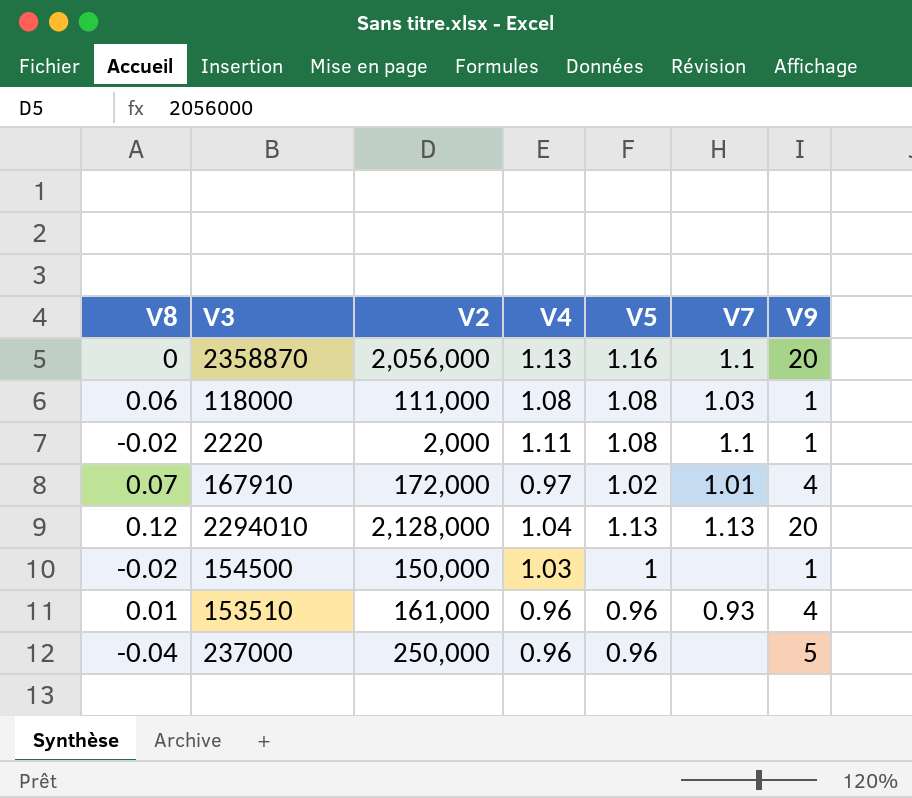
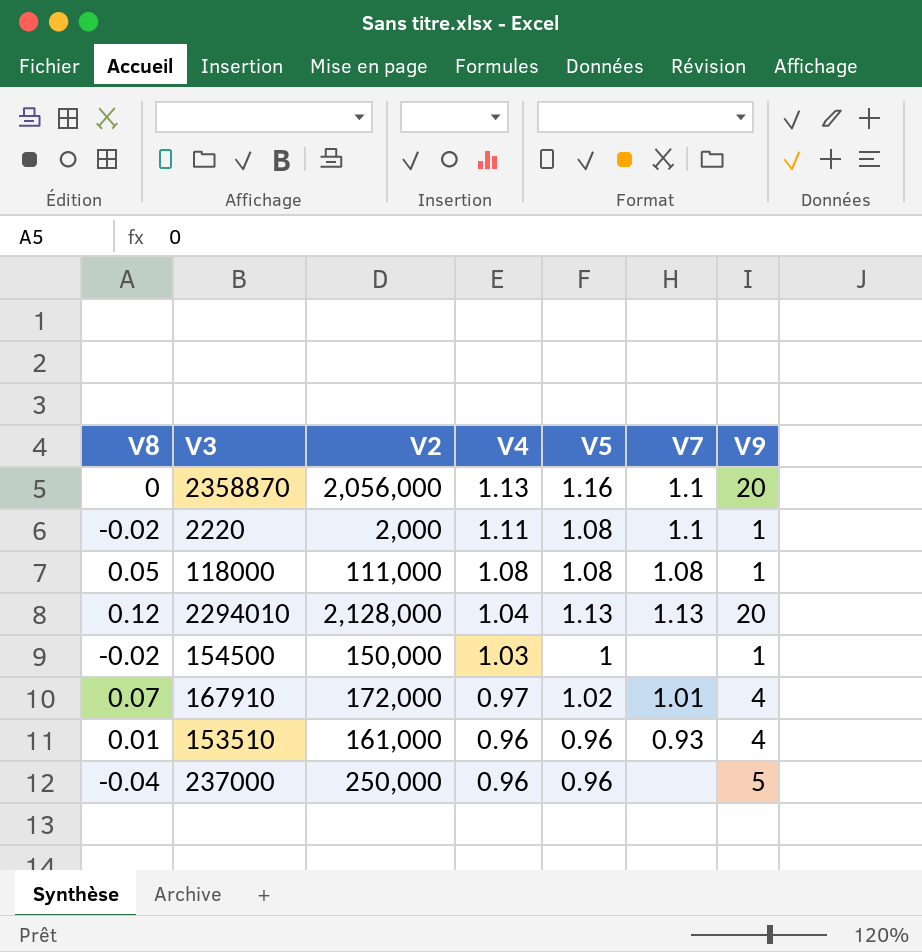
row order: none -> V4 descending
118000 | V8: 0.06 -> 0.05
118000 | V7: 1.03 -> 1.08

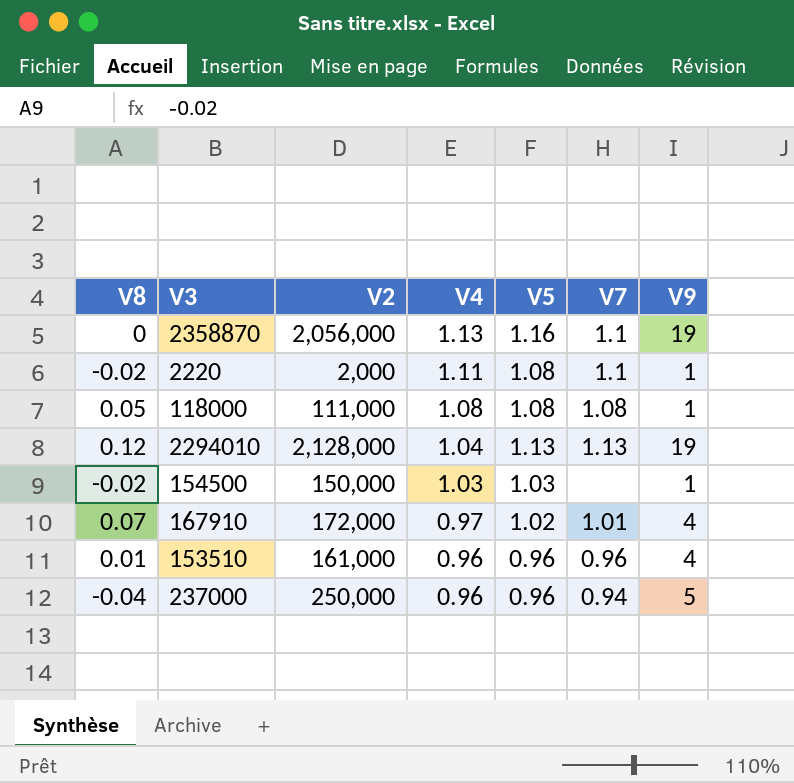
2358870 | V9: 20 -> 19
2294010 | V9: 20 -> 19
154500 | V5: 1 -> 1.03
153510 | V7: 0.93 -> 0.96
237000 | V7: none -> 0.94

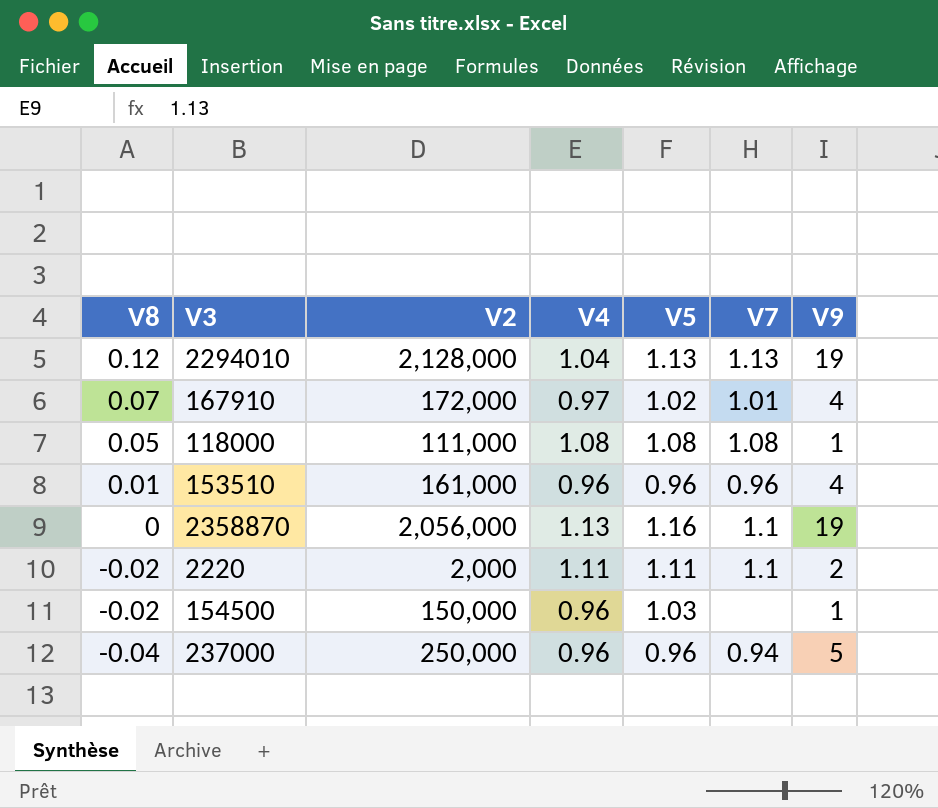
row order: V4 descending -> V8 descending
2220 | V5: 1.08 -> 1.11
2220 | V9: 1 -> 2
154500 | V4: 1.03 -> 0.96

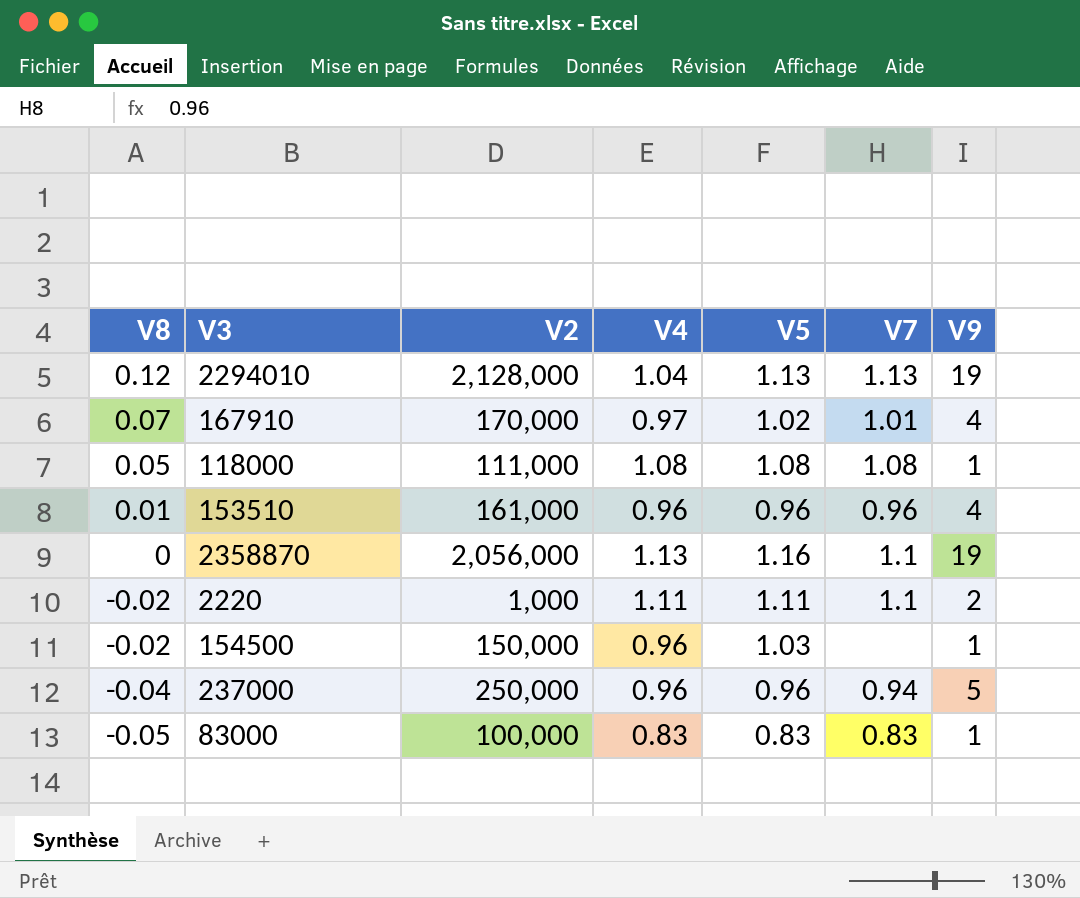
167910 | V2: 172,000 -> 170,000
2220 | V2: 2,000 -> 1,000
row 83000: none -> -0.05 | 100,000 | 0.83 | 0.83 | 0.83 | 1

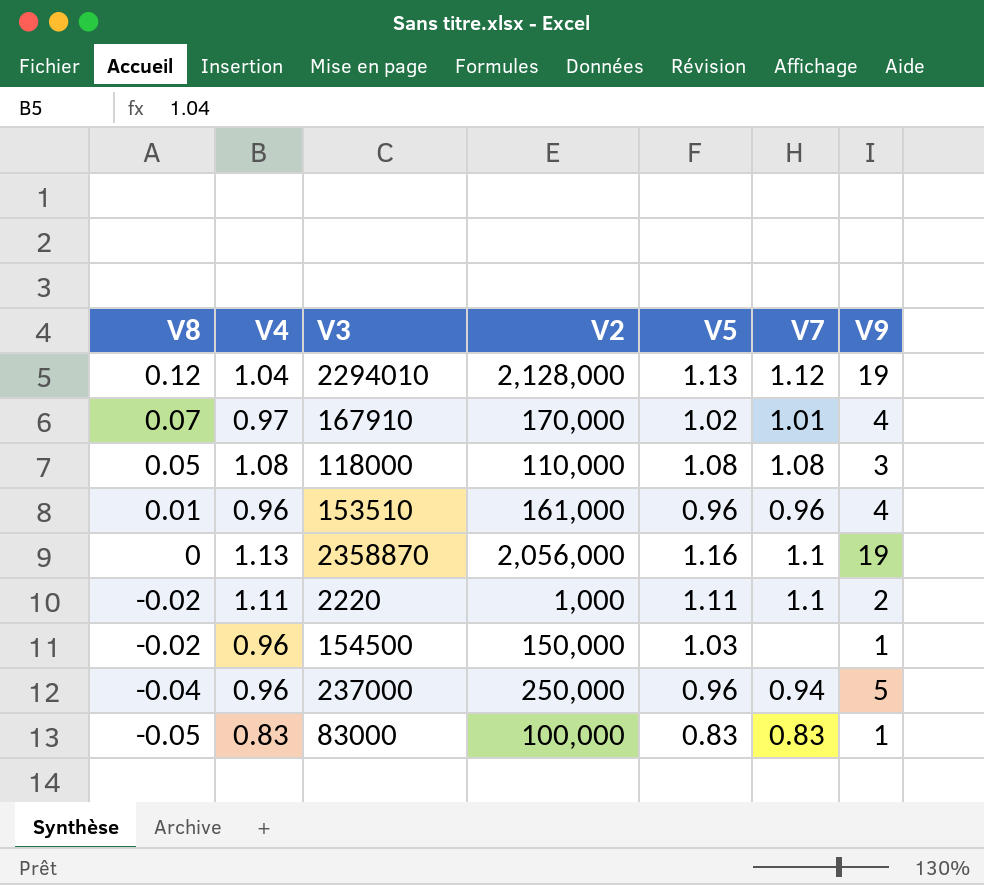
column V4 | position: 4 -> 2
2294010 | V7: 1.13 -> 1.12
118000 | V2: 111,000 -> 110,000
118000 | V9: 1 -> 3

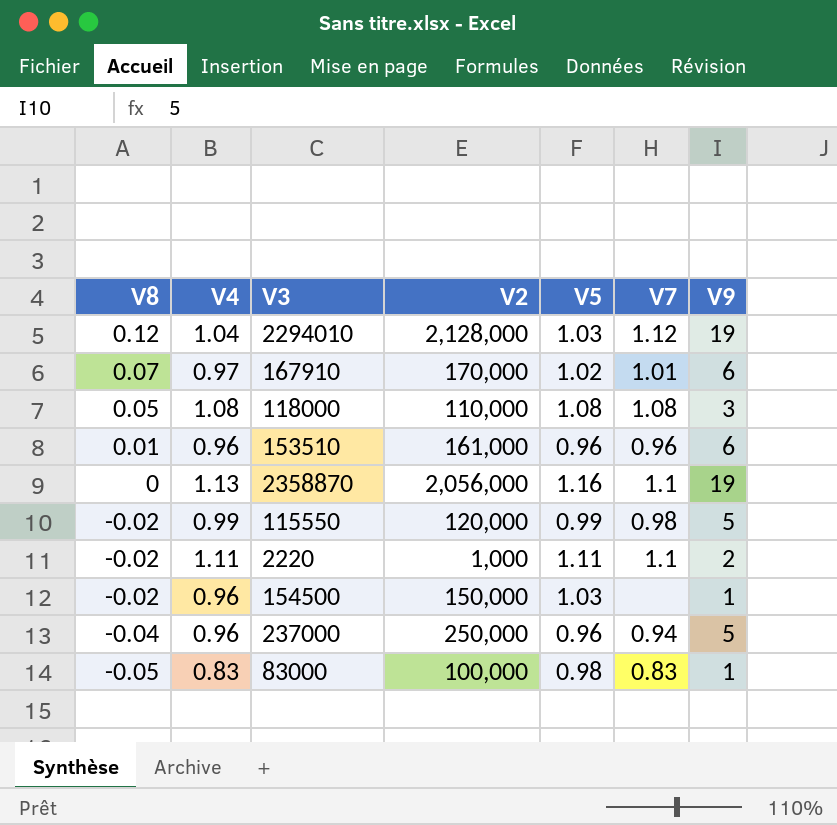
2294010 | V5: 1.13 -> 1.03
167910 | V9: 4 -> 6
153510 | V9: 4 -> 6
row 115550: none -> -0.02 | 0.99 | 120,000 | 0.99 | 0.98 | 5
83000 | V5: 0.83 -> 0.98

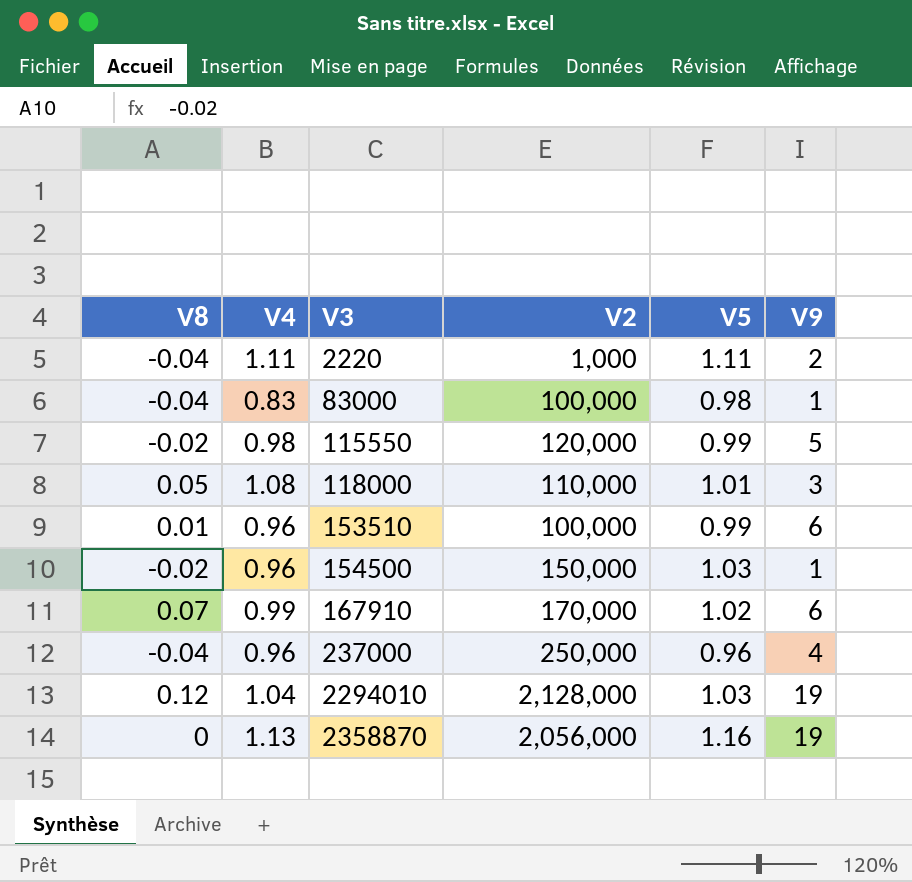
row order: V8 descending -> V3 ascending
column V7 | position: 6 -> none
2220 | V8: -0.02 -> -0.04
83000 | V8: -0.05 -> -0.04
115550 | V4: 0.99 -> 0.98
118000 | V5: 1.08 -> 1.01
153510 | V2: 161,000 -> 100,000
153510 | V5: 0.96 -> 0.99
167910 | V4: 0.97 -> 0.99
237000 | V9: 5 -> 4

